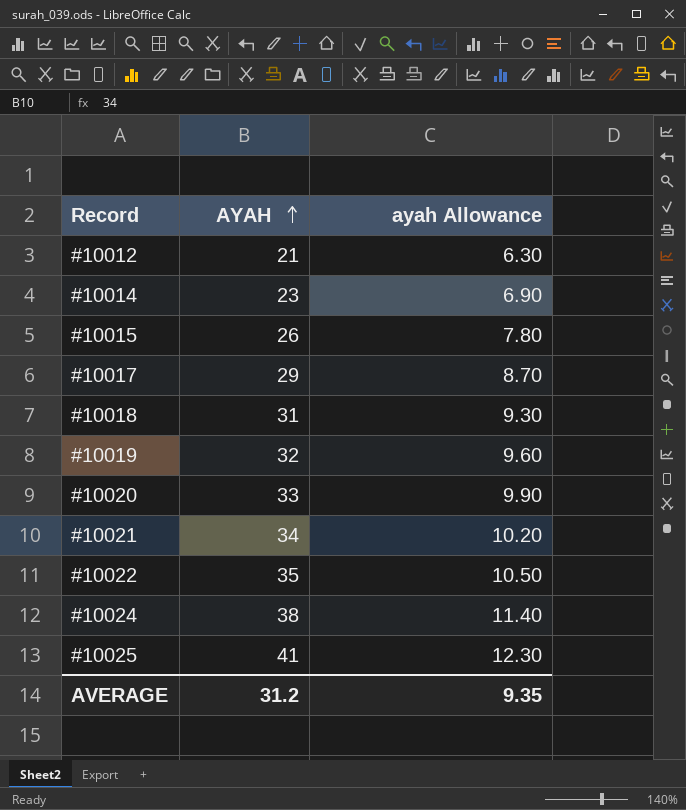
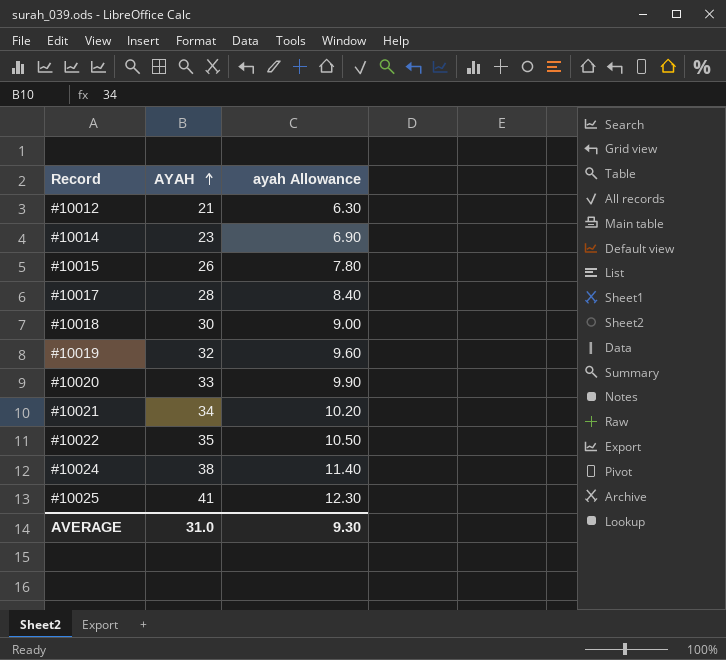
#10017 | AYAH: 29 -> 28
#10017 | ayah Allowance: 8.70 -> 8.40
#10018 | AYAH: 31 -> 30
#10018 | ayah Allowance: 9.30 -> 9.00
AVERAGE | AYAH: 31.2 -> 31.0
AVERAGE | ayah Allowance: 9.35 -> 9.30

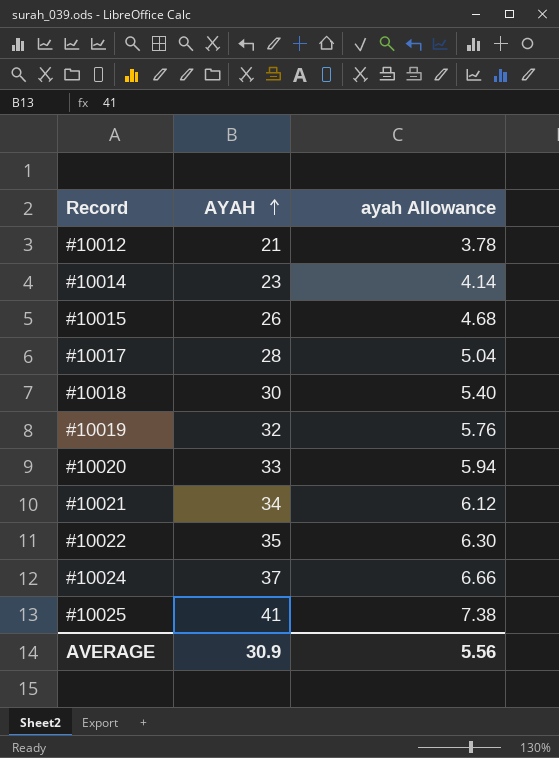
column ayah Allowance | formula: [AYAH] * 0.3 -> [AYAH] * 0.18
#10024 | AYAH: 38 -> 37
AVERAGE | AYAH: 31.0 -> 30.9
AVERAGE | ayah Allowance: 9.30 -> 5.56

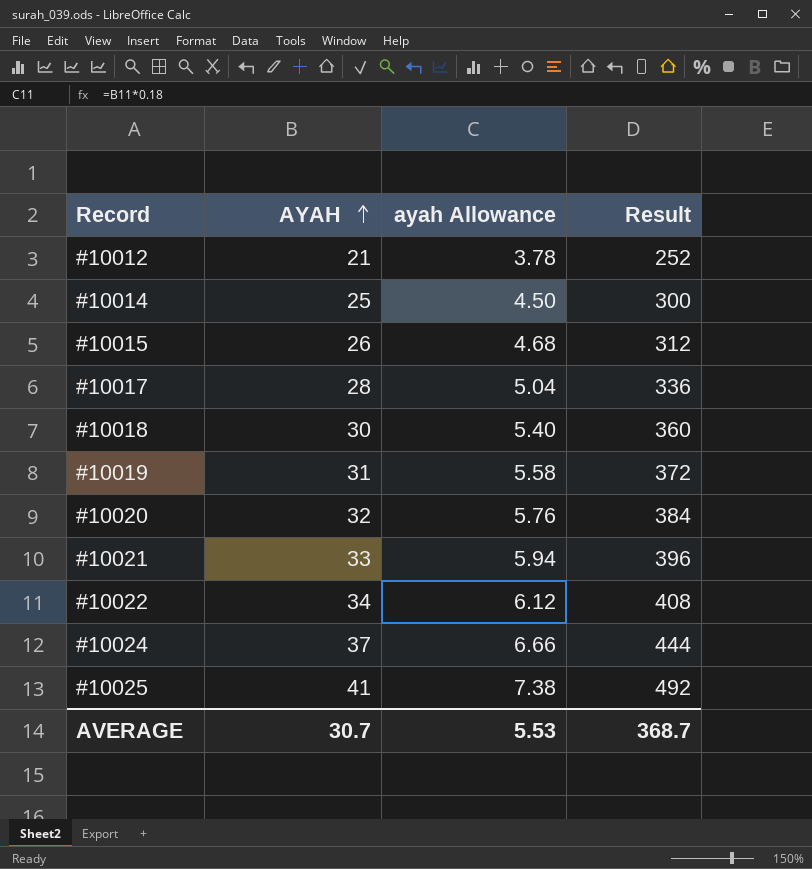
column Result | formula: none -> [AYAH] * 12
#10014 | AYAH: 23 -> 25
#10014 | ayah Allowance: 4.14 -> 4.50
#10019 | AYAH: 32 -> 31
#10019 | ayah Allowance: 5.76 -> 5.58
#10020 | AYAH: 33 -> 32
#10020 | ayah Allowance: 5.94 -> 5.76
#10021 | AYAH: 34 -> 33
#10021 | ayah Allowance: 6.12 -> 5.94
#10022 | AYAH: 35 -> 34
#10022 | ayah Allowance: 6.30 -> 6.12
AVERAGE | AYAH: 30.9 -> 30.7
AVERAGE | ayah Allowance: 5.56 -> 5.53

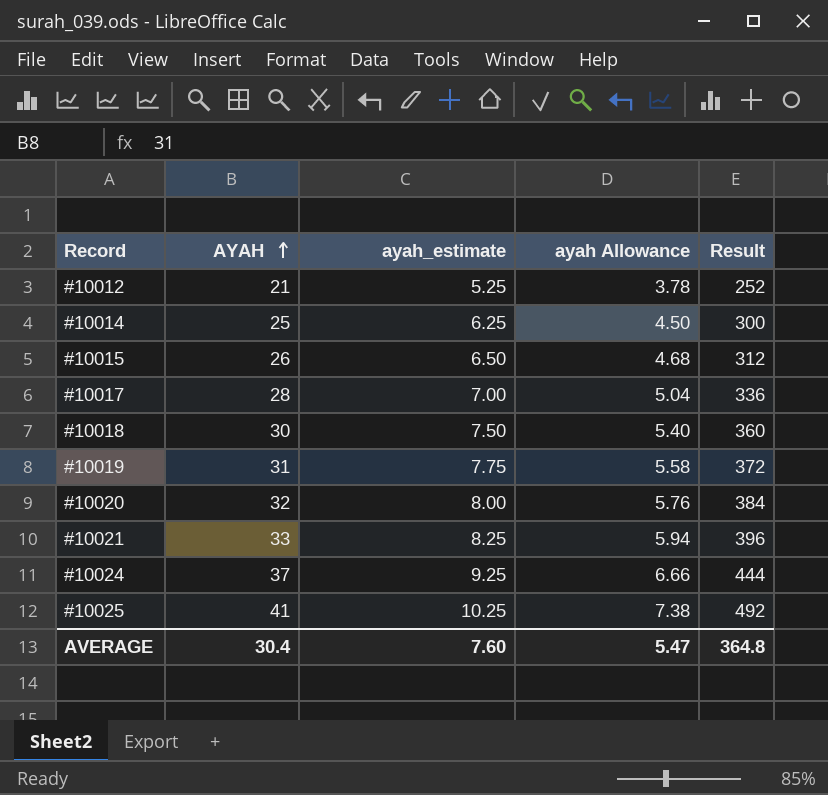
column ayah_estimate | formula: none -> [AYAH] * 0.25
row #10022: 34 | 6.12 | 408 -> none
AVERAGE | AYAH: 30.7 -> 30.4
AVERAGE | ayah Allowance: 5.53 -> 5.47
AVERAGE | Result: 368.7 -> 364.8

